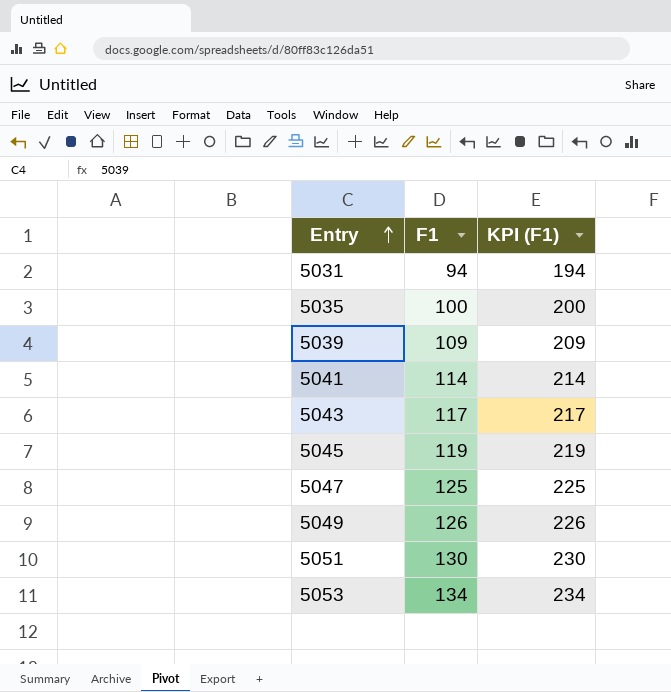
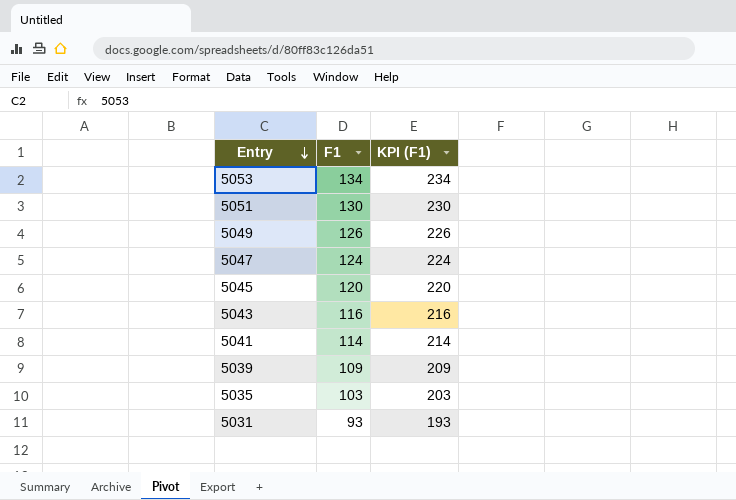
row order: Entry ascending -> Entry descending
5047 | F1: 125 -> 124
5047 | KPI (F1): 225 -> 224
5045 | F1: 119 -> 120
5045 | KPI (F1): 219 -> 220
5043 | F1: 117 -> 116
5043 | KPI (F1): 217 -> 216
5035 | F1: 100 -> 103
5035 | KPI (F1): 200 -> 203
5031 | F1: 94 -> 93
5031 | KPI (F1): 194 -> 193

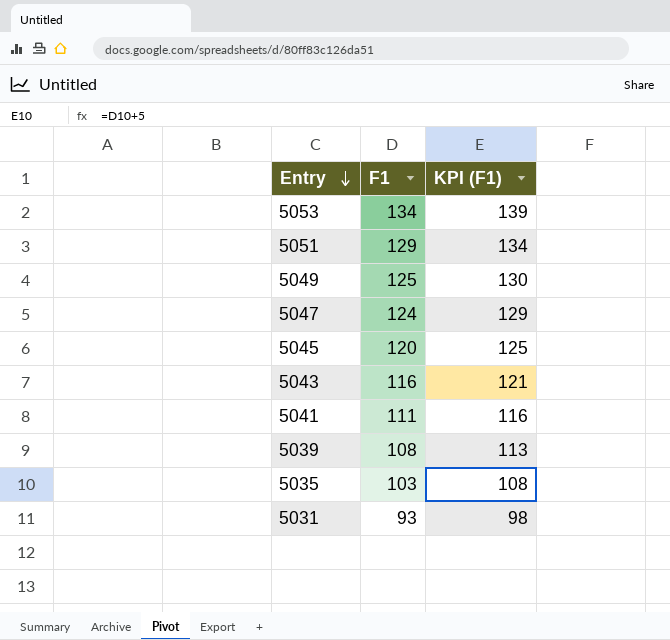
column KPI (F1) | formula: [F1] + 100 -> [F1] + 5
5051 | F1: 130 -> 129
5049 | F1: 126 -> 125
5041 | F1: 114 -> 111
5039 | F1: 109 -> 108

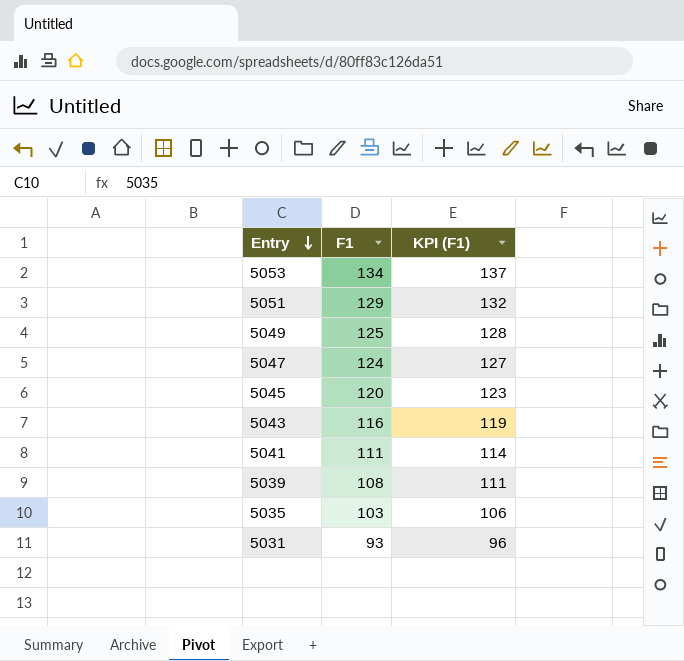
column KPI (F1) | formula: [F1] + 5 -> [F1] + 3

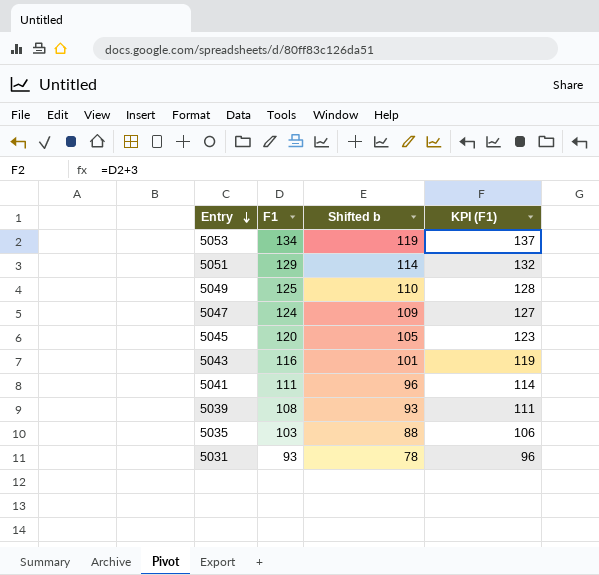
column Shifted b | formula: none -> [F1] - 15

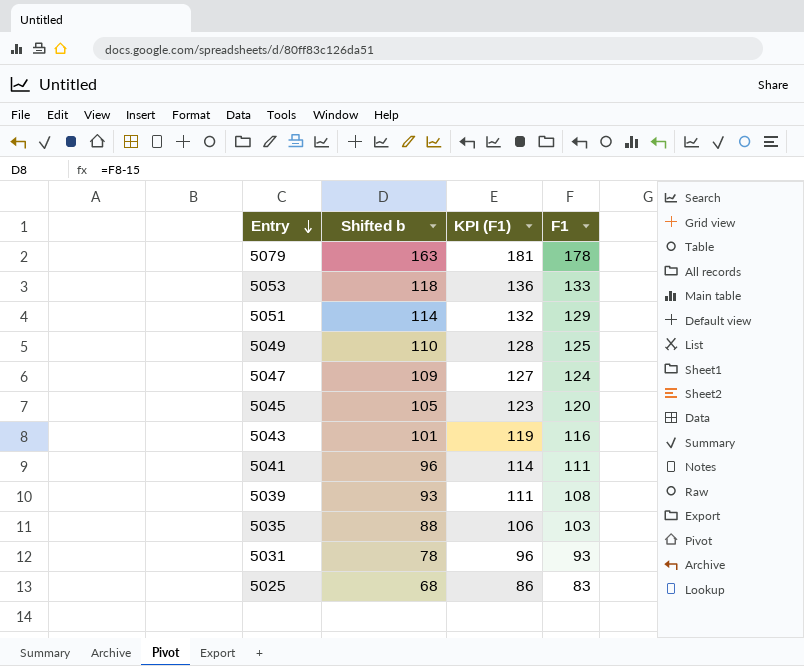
column F1 | position: 2 -> 4
row 5079: none -> 163 | 181 | 178
5053 | Shifted b: 119 -> 118
5053 | KPI (F1): 137 -> 136
5053 | F1: 134 -> 133
row 5025: none -> 68 | 86 | 83

